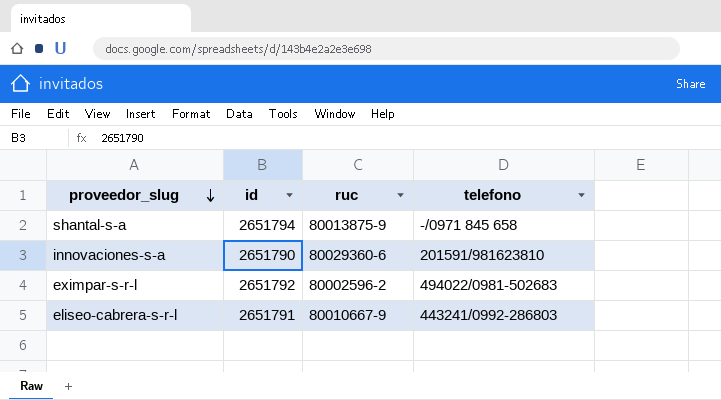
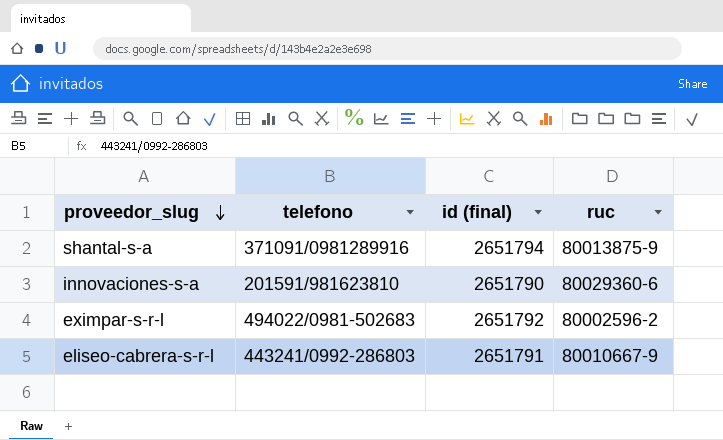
column telefono | position: 4 -> 2
column name: id -> id (final)
shantal-s-a | telefono: -/0971 845 658 -> 371091/0981289916

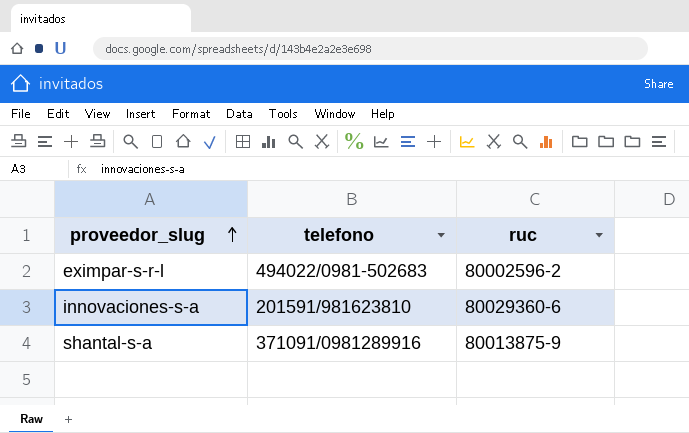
row order: proveedor_slug descending -> proveedor_slug ascending
column id (final) | position: 3 -> none
row eliseo-cabrera-s-r-l: 443241/0992-286803 | 2651791 | 80010667-9 -> none

